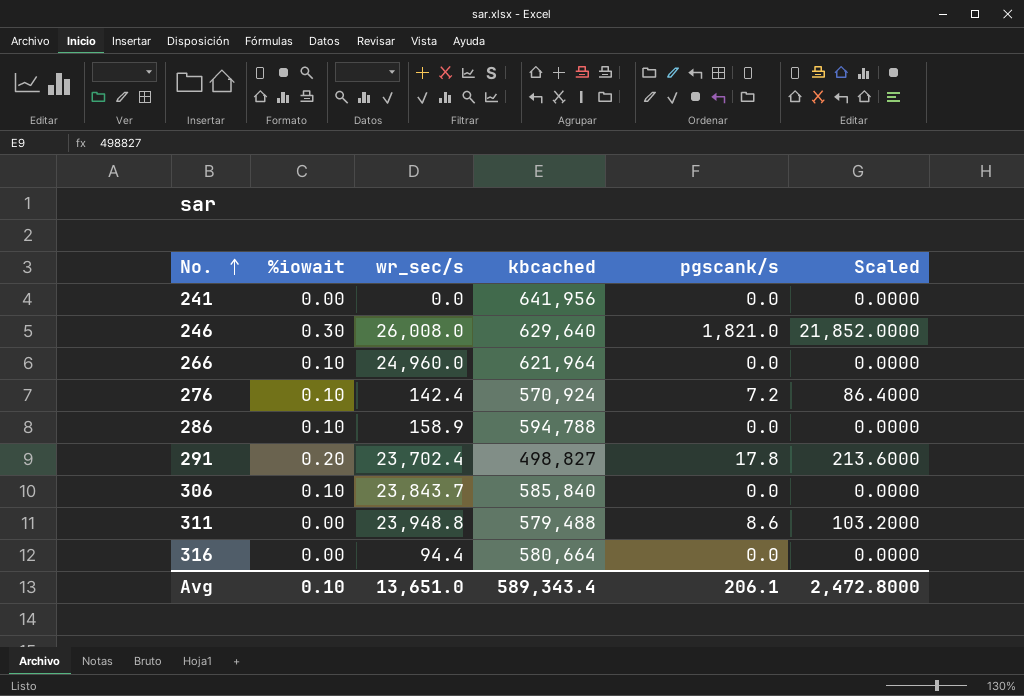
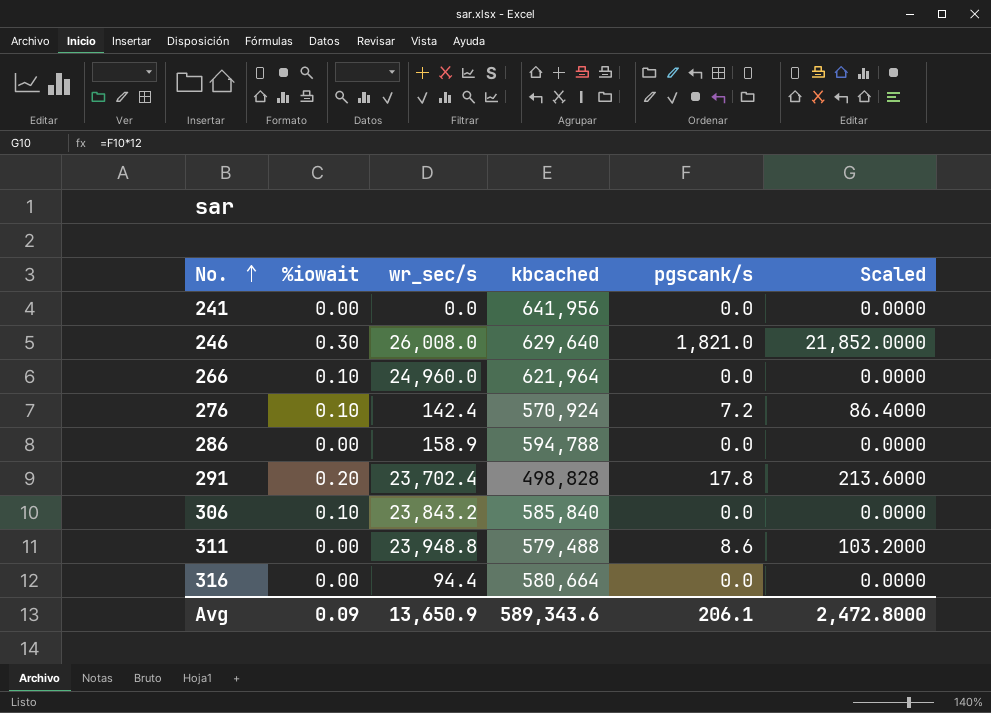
286 | %iowait: 0.10 -> 0.00
291 | kbcached: 498,827 -> 498,828
306 | wr_sec/s: 23,843.7 -> 23,843.2
Avg | %iowait: 0.10 -> 0.09
Avg | wr_sec/s: 13,651.0 -> 13,650.9
Avg | kbcached: 589,343.4 -> 589,343.6

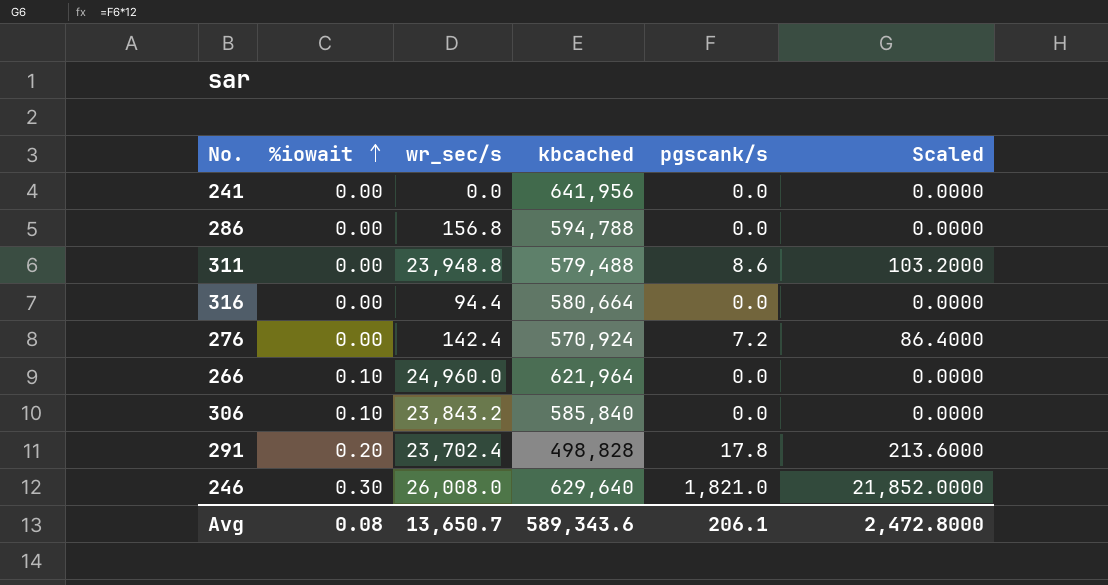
row order: No. ascending -> %iowait ascending
286 | wr_sec/s: 158.9 -> 156.8
276 | %iowait: 0.10 -> 0.00
Avg | %iowait: 0.09 -> 0.08
Avg | wr_sec/s: 13,650.9 -> 13,650.7

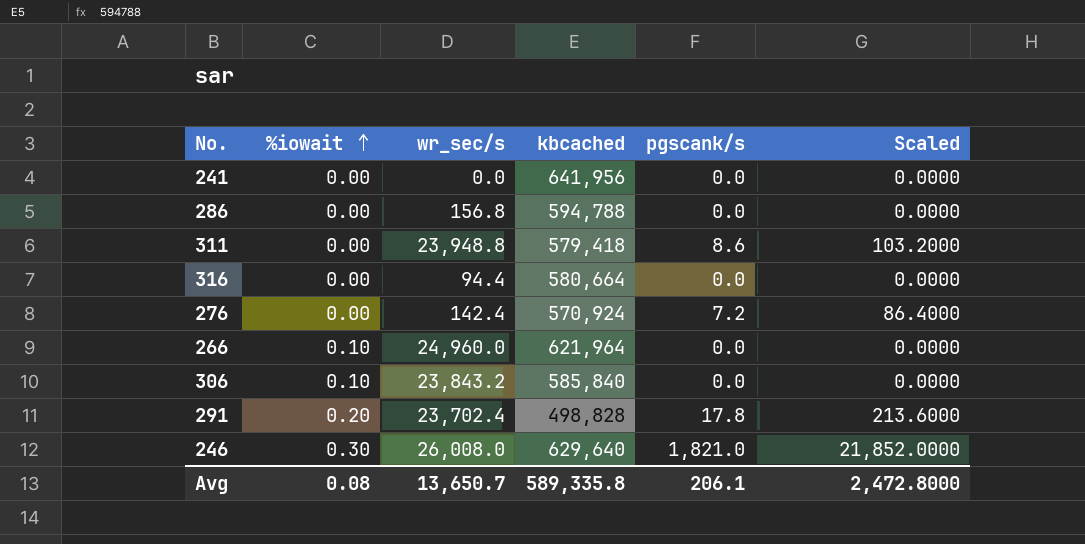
311 | kbcached: 579,488 -> 579,418
Avg | kbcached: 589,343.6 -> 589,335.8

